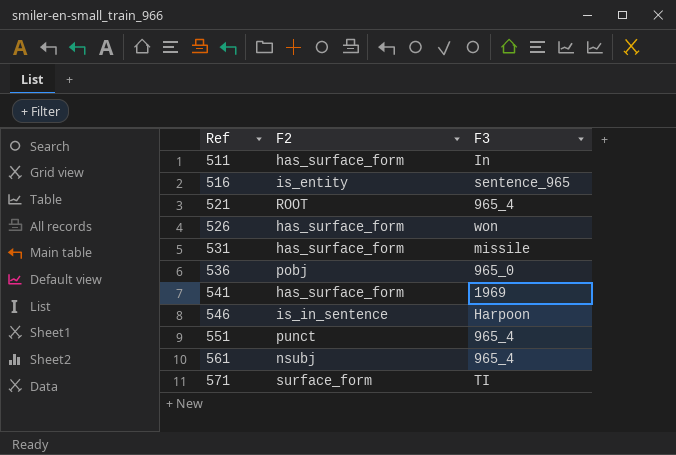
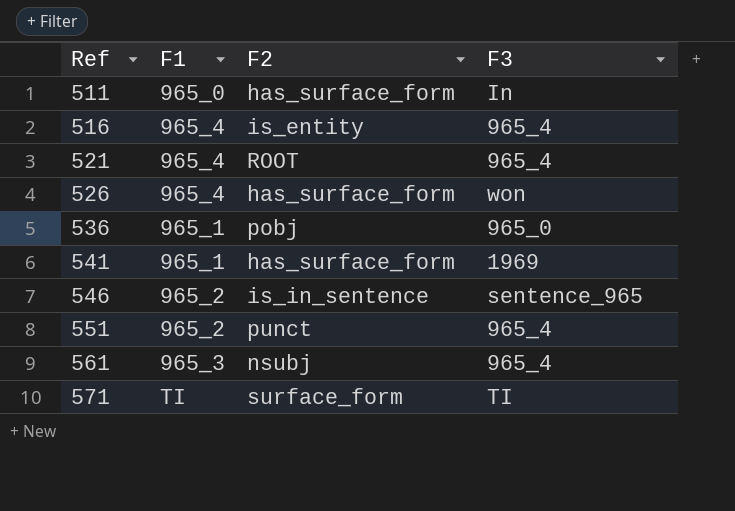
column F1 | position: none -> 2
row 531: has_surface_form | missile -> none
516 | F3: sentence_965 -> 965_4
546 | F3: Harpoon -> sentence_965

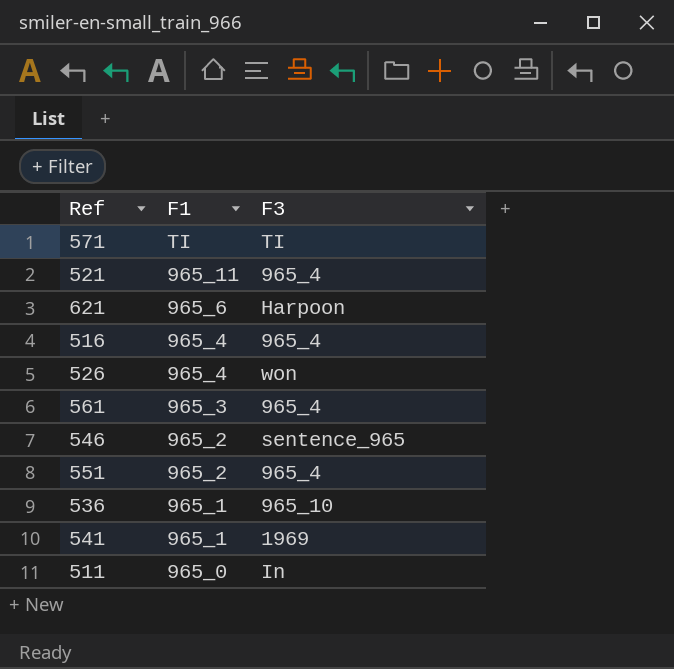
row order: Ref ascending -> F1 descending
column F2 | position: 3 -> none
521 | F1: 965_4 -> 965_11
row 621: none -> 965_6 | Harpoon
536 | F3: 965_0 -> 965_10

